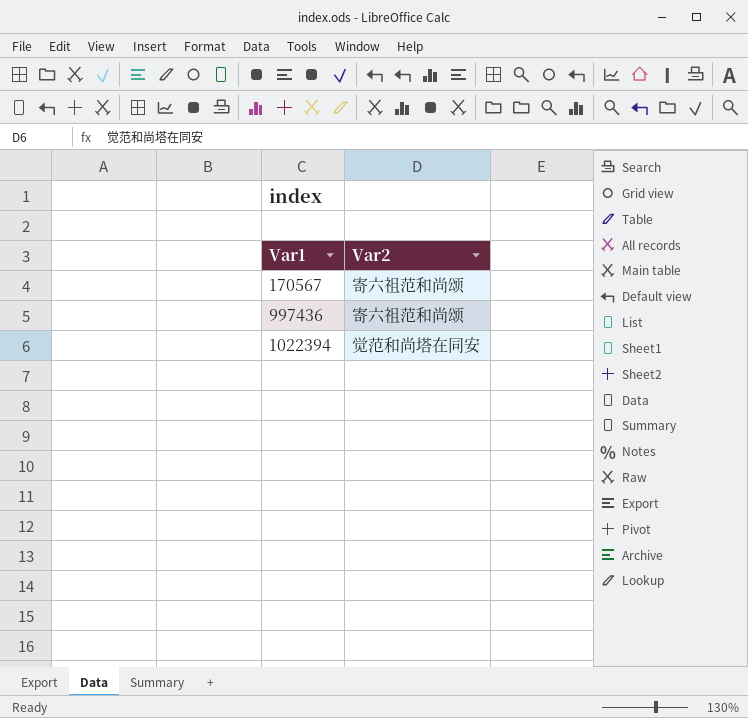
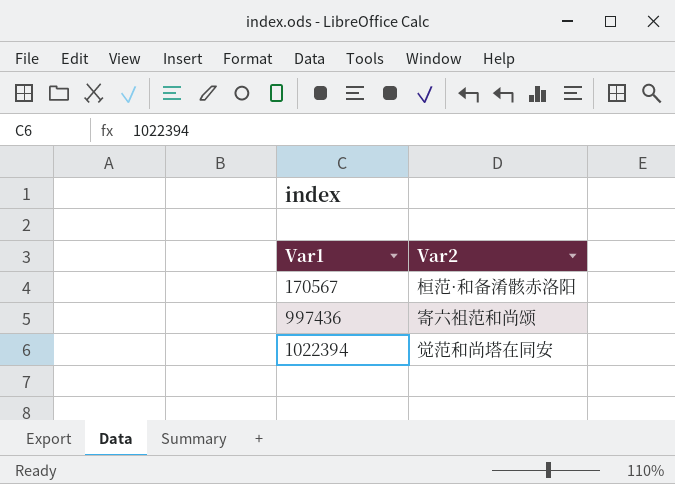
170567 | Var2: 寄六祖范和尚颂 -> 桓范·和备淆骸赤洛阳

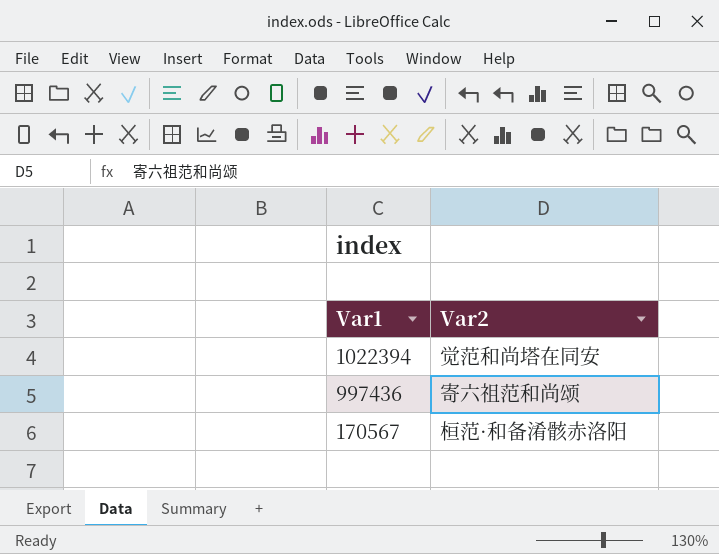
row order: Var1 ascending -> Var1 descending

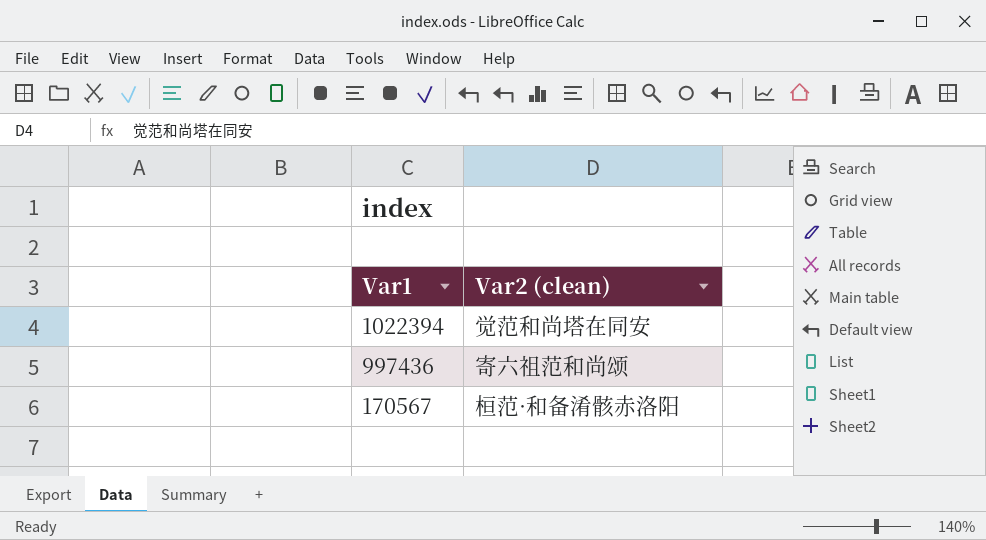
column name: Var2 -> Var2 (clean)

